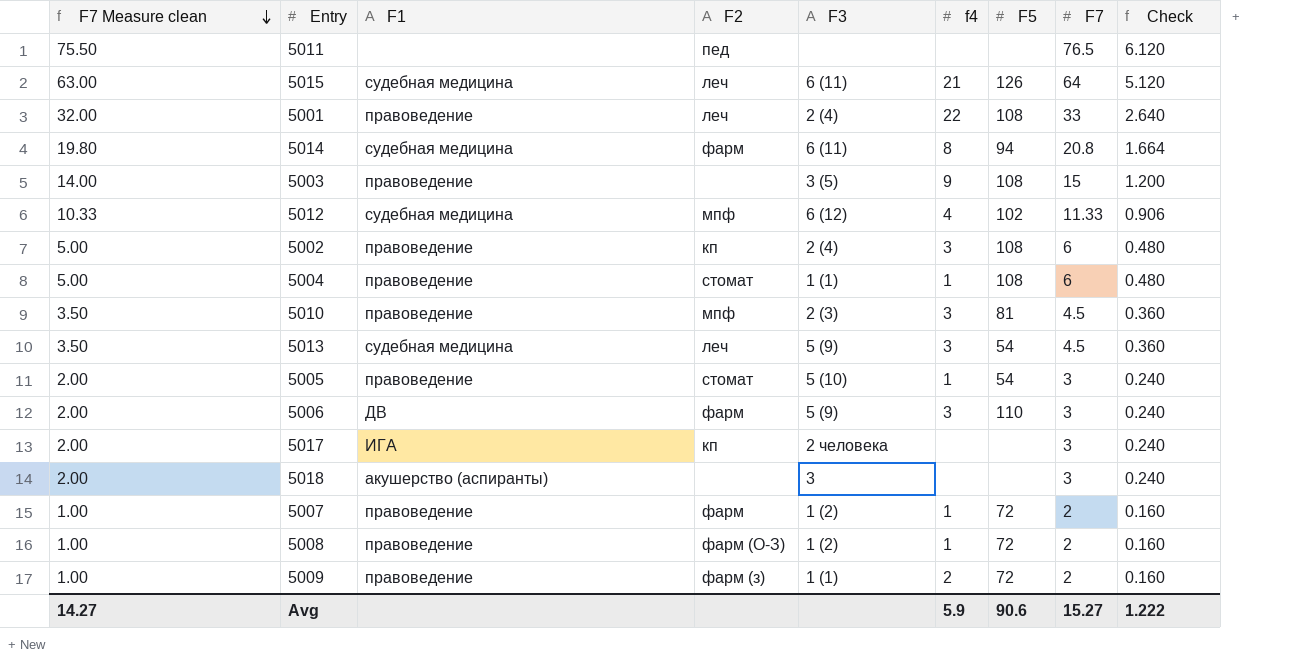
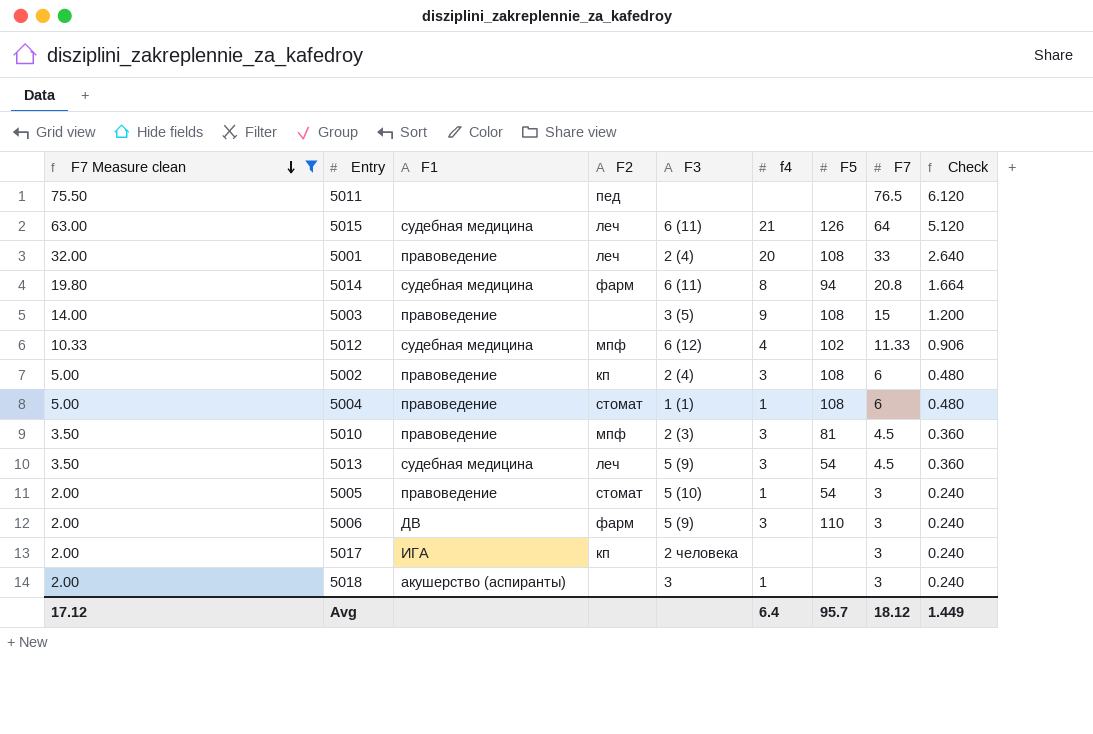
filter: none -> F7 Measure clean != 1.00
5001 | f4: 22 -> 20
5018 | f4: none -> 1
Avg | F7 Measure clean: 14.27 -> 17.12
Avg | f4: 5.9 -> 6.4
Avg | F5: 90.6 -> 95.7
Avg | F7: 15.27 -> 18.12
Avg | Check: 1.222 -> 1.449

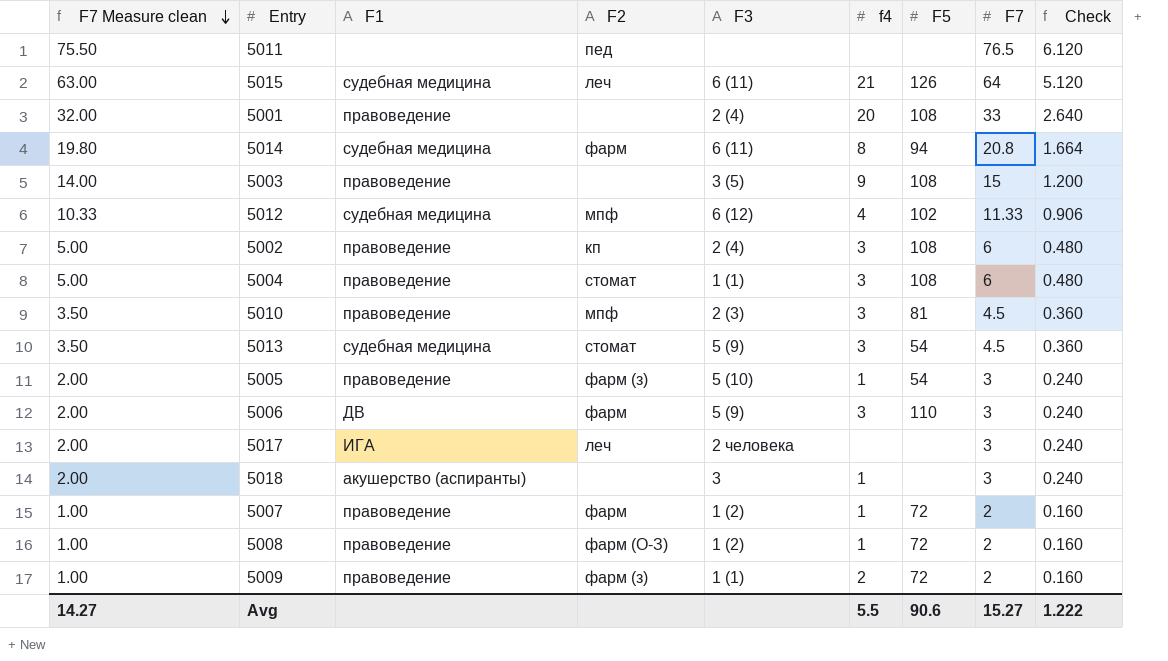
filter: F7 Measure clean != 1.00 -> none
5001 | F2: леч -> none
5004 | f4: 1 -> 3
5013 | F2: леч -> стомат
5005 | F2: стомат -> фарм (з)
5017 | F2: кп -> леч
Avg | F7 Measure clean: 17.12 -> 14.27
Avg | f4: 6.4 -> 5.5
Avg | F5: 95.7 -> 90.6
Avg | F7: 18.12 -> 15.27
Avg | Check: 1.449 -> 1.222

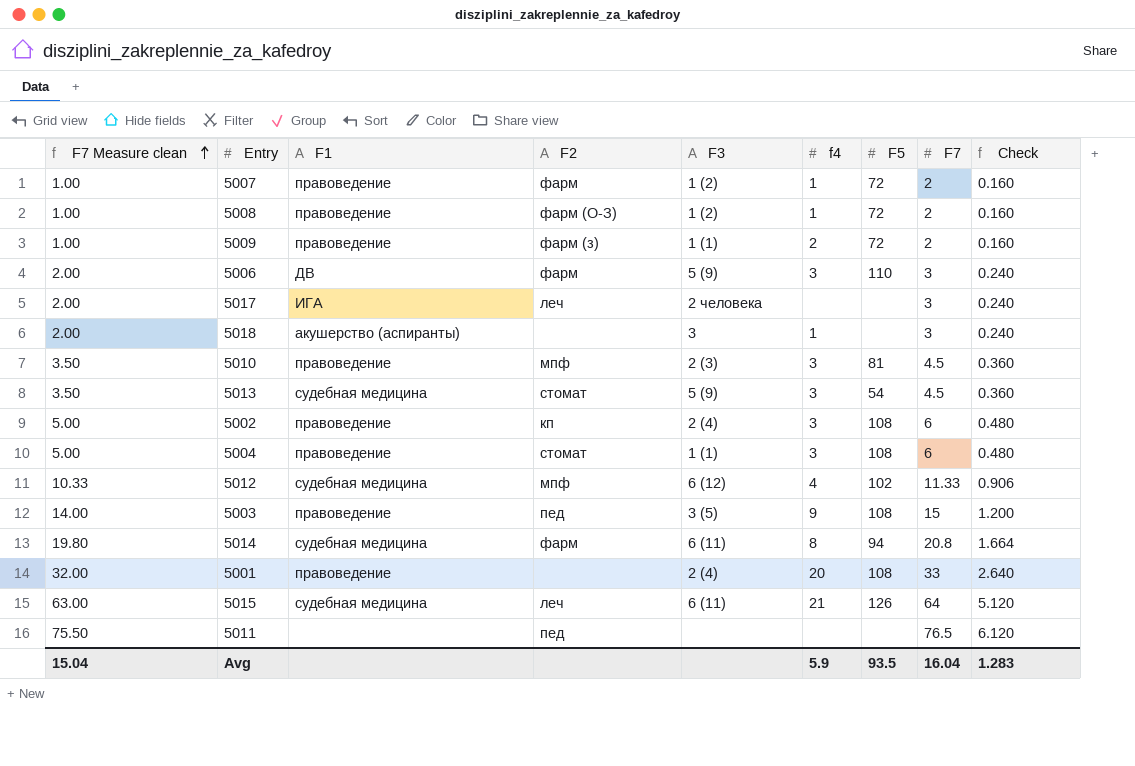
row order: F7 Measure clean descending -> F7 Measure clean ascending
row 5005: 2.00 | правоведение | фарм (з) | 5 (10) | 1 | 54 | 3 | 0.240 -> none
5003 | F2: none -> пед
Avg | F7 Measure clean: 14.27 -> 15.04
Avg | f4: 5.5 -> 5.9
Avg | F5: 90.6 -> 93.5
Avg | F7: 15.27 -> 16.04
Avg | Check: 1.222 -> 1.283

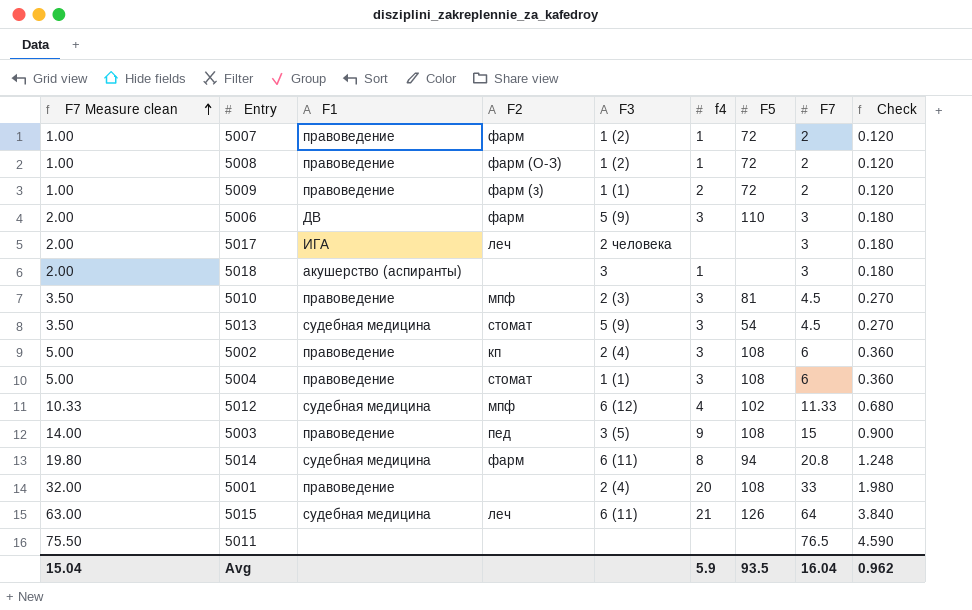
column Check | formula: [F7] * 0.08 -> [F7] * 0.06
5011 | F2: пед -> none
Avg | Check: 1.283 -> 0.962

